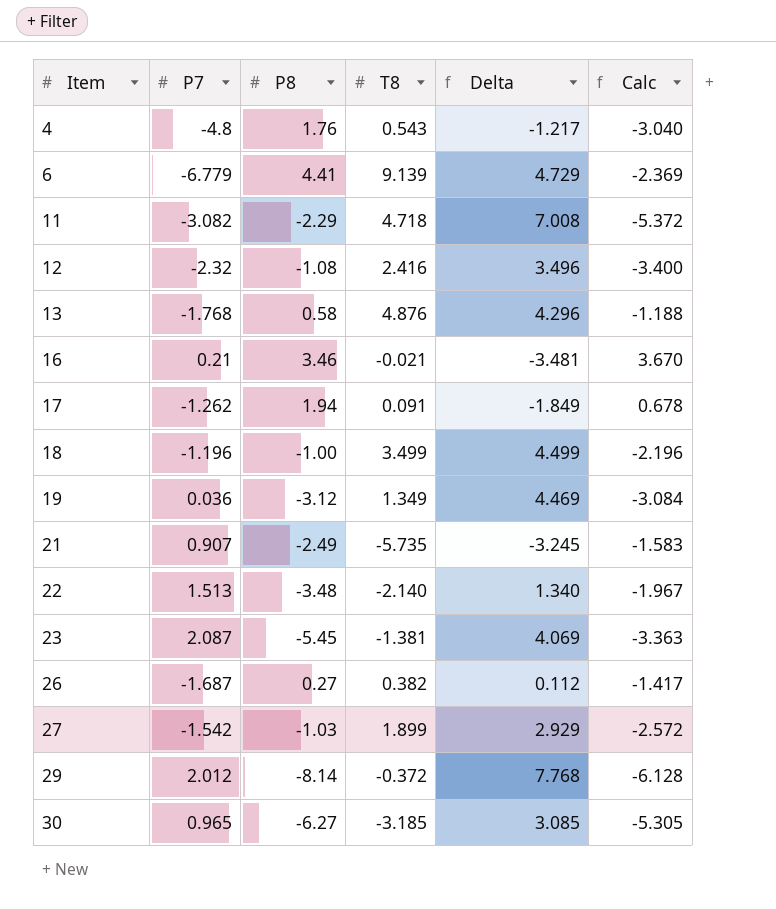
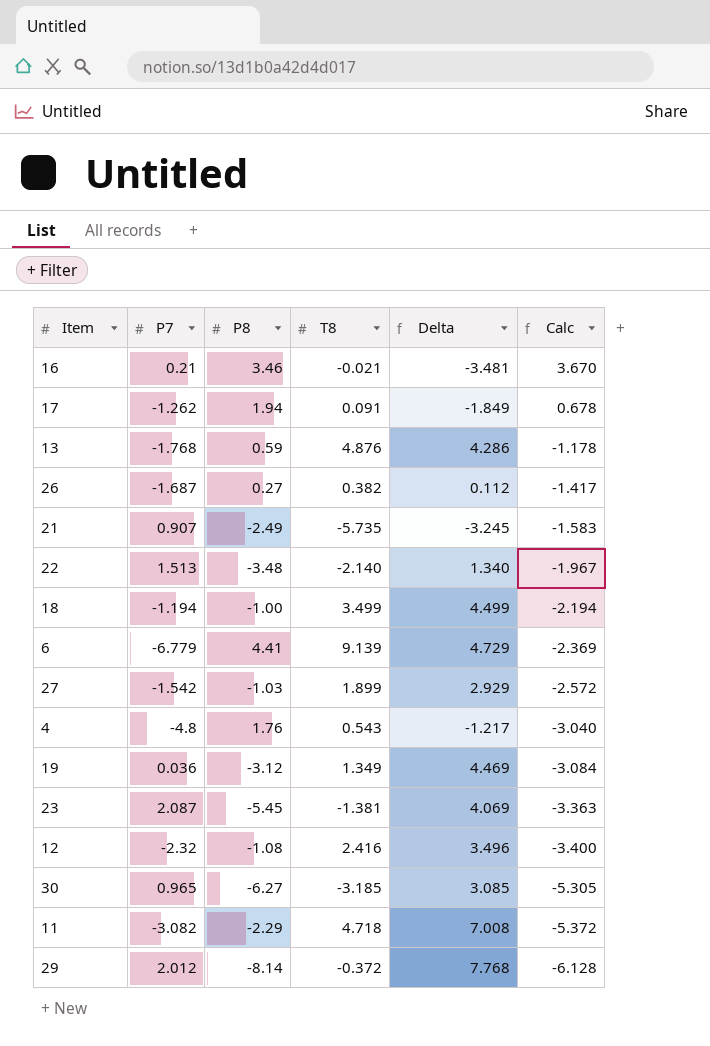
row order: Item ascending -> Calc descending
13 | P8: 0.58 -> 0.59
13 | Delta: 4.296 -> 4.286
13 | Calc: -1.188 -> -1.178
18 | P7: -1.196 -> -1.194
18 | Calc: -2.196 -> -2.194

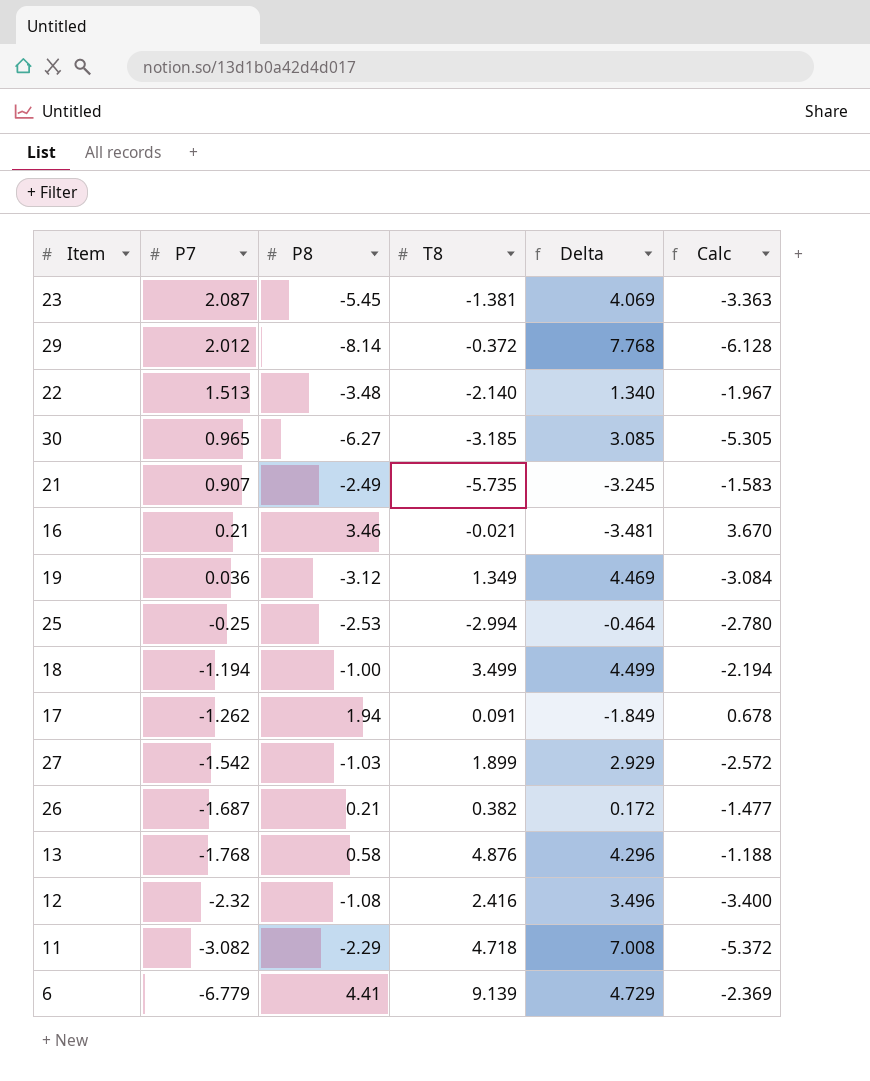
row order: Calc descending -> P7 descending
row 4: -4.8 | 1.76 | 0.543 | -1.217 | -3.040 -> none
row 25: none -> -0.25 | -2.53 | -2.994 | -0.464 | -2.780
26 | P8: 0.27 -> 0.21
26 | Delta: 0.112 -> 0.172
26 | Calc: -1.417 -> -1.477
13 | P8: 0.59 -> 0.58
13 | Delta: 4.286 -> 4.296
13 | Calc: -1.178 -> -1.188

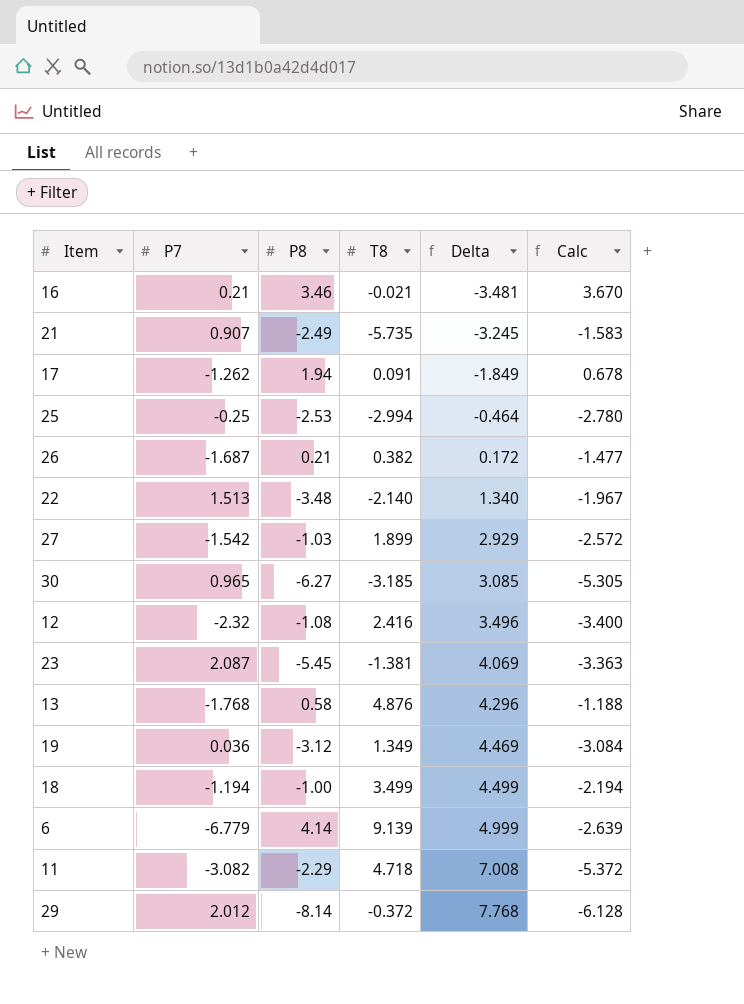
row order: P7 descending -> Delta ascending
6 | P8: 4.41 -> 4.14
6 | Delta: 4.729 -> 4.999
6 | Calc: -2.369 -> -2.639

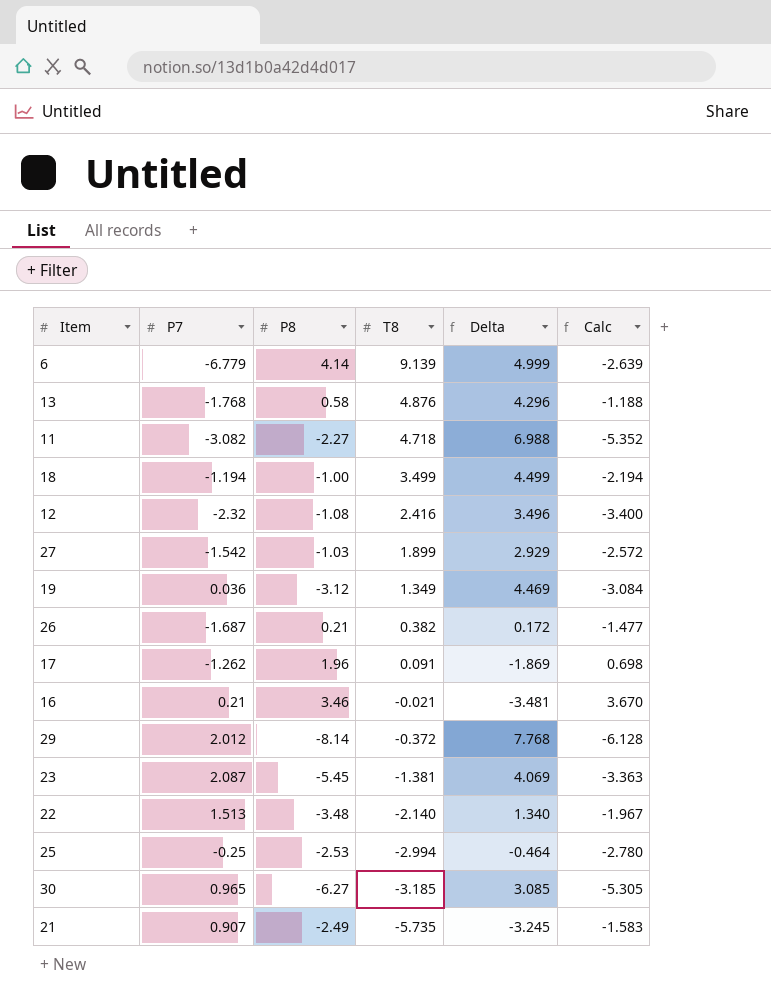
row order: Delta ascending -> T8 descending
11 | P8: -2.29 -> -2.27
11 | Delta: 7.008 -> 6.988
11 | Calc: -5.372 -> -5.352
17 | P8: 1.94 -> 1.96
17 | Delta: -1.849 -> -1.869
17 | Calc: 0.678 -> 0.698

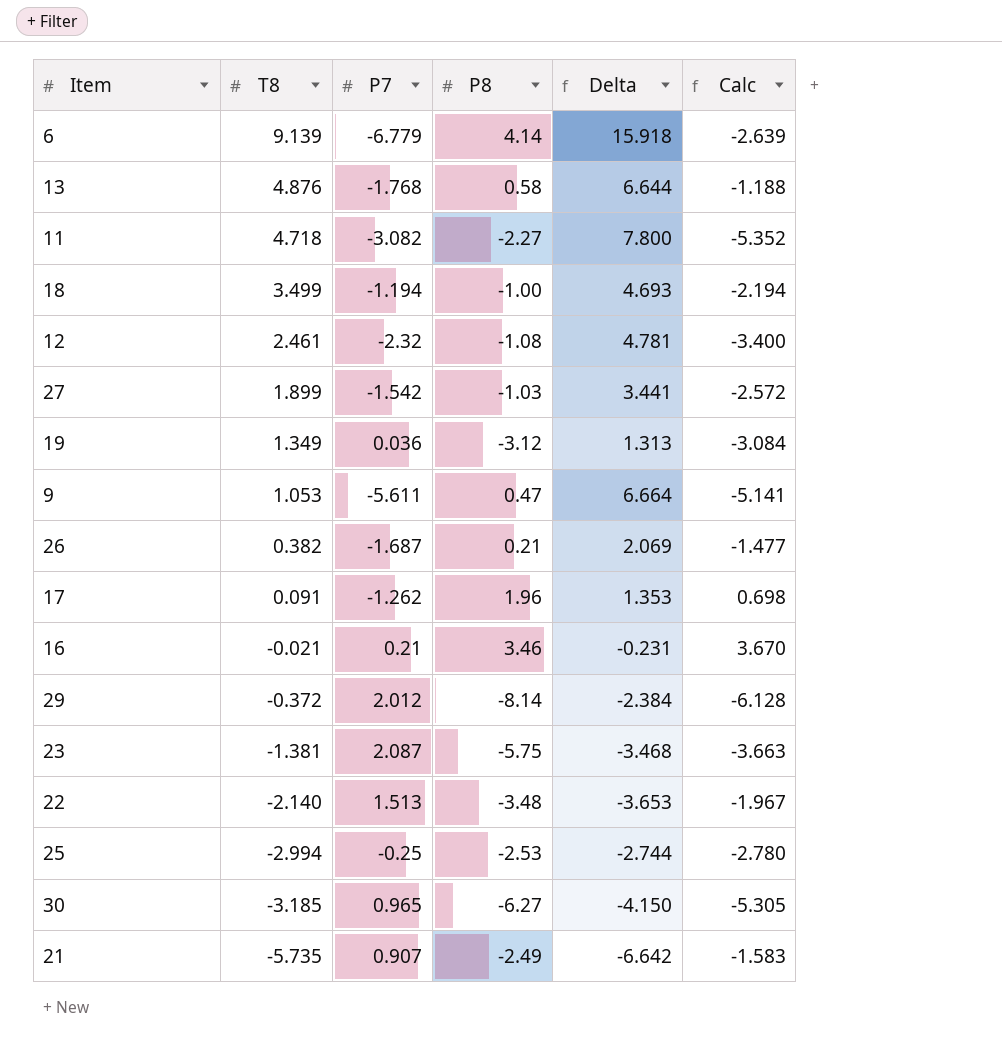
column T8 | position: 4 -> 2
column Delta | formula: [T8] - [P8] -> [T8] - [P7]
12 | T8: 2.416 -> 2.461
row 9: none -> 1.053 | -5.611 | 0.47 | 6.664 | -5.141
23 | P8: -5.45 -> -5.75
23 | Calc: -3.363 -> -3.663

